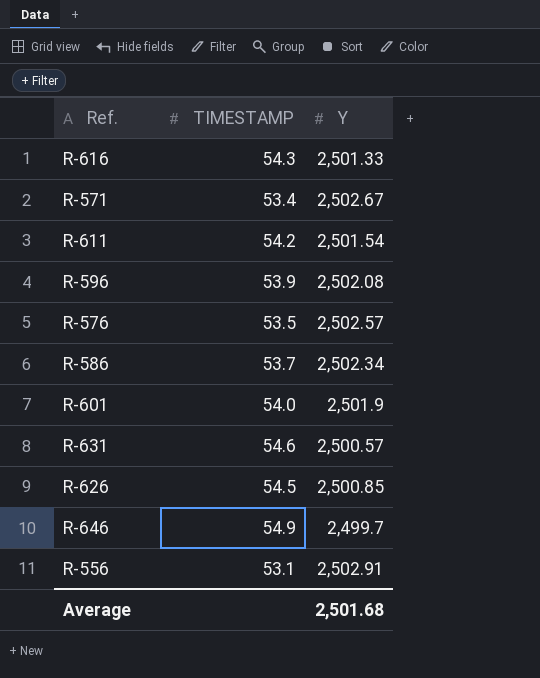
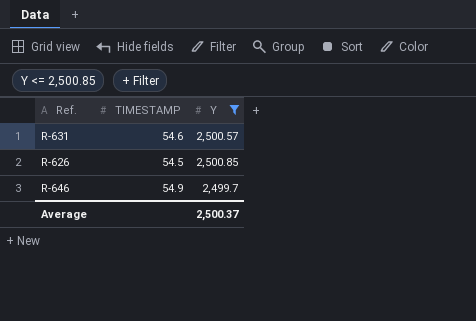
filter: none -> Y <= 2,500.85
Average | Y: 2,501.68 -> 2,500.37

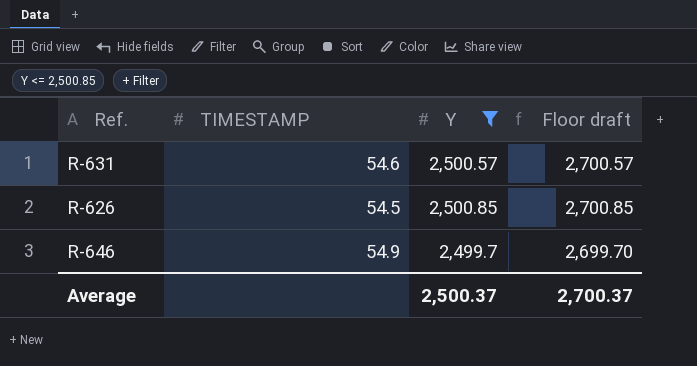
column Floor draft | formula: none -> [Y] + 200

